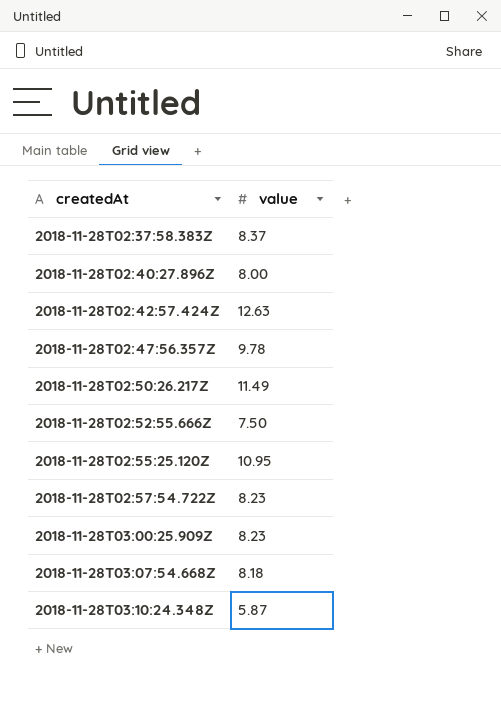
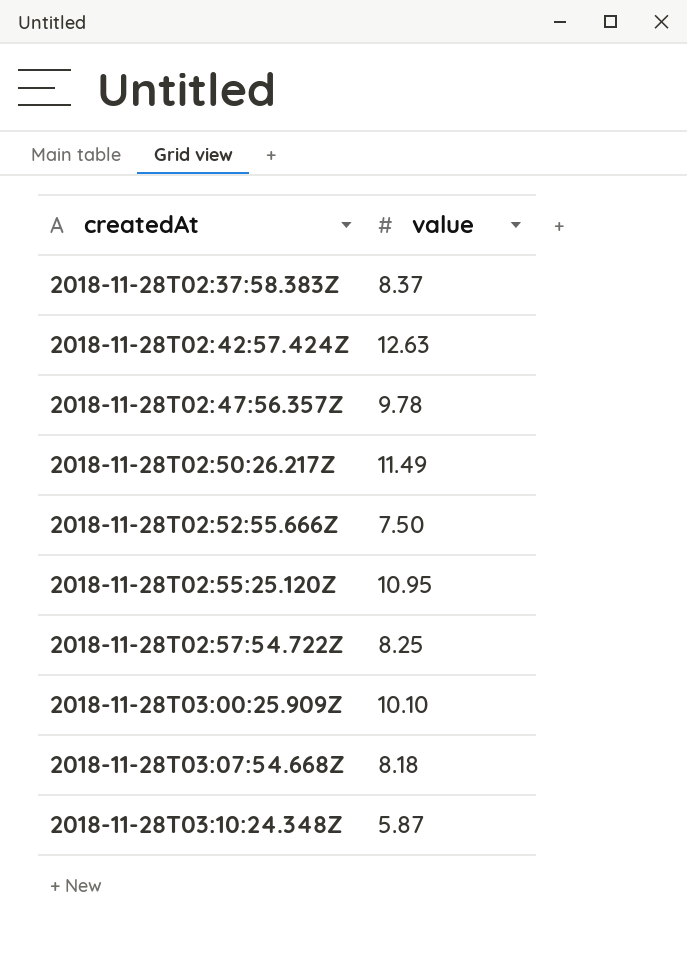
row 2018-11-28T02:40:27.896Z: 8.00 -> none
2018-11-28T02:57:54.722Z | value: 8.23 -> 8.25
2018-11-28T03:00:25.909Z | value: 8.23 -> 10.10

